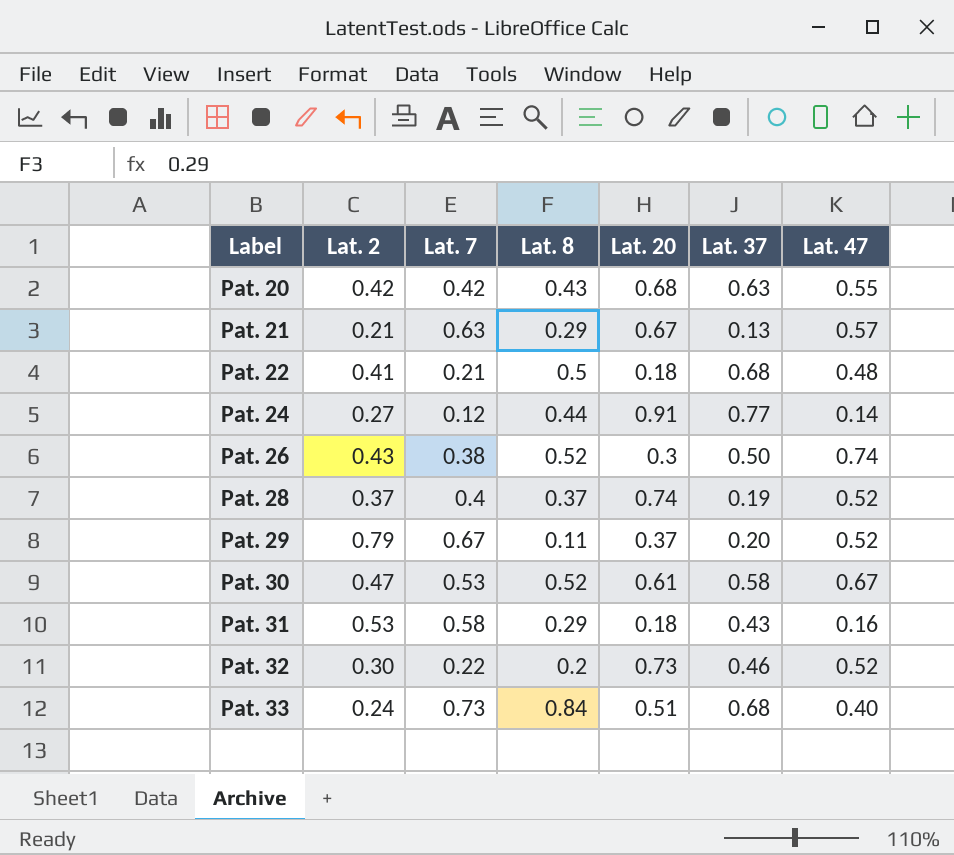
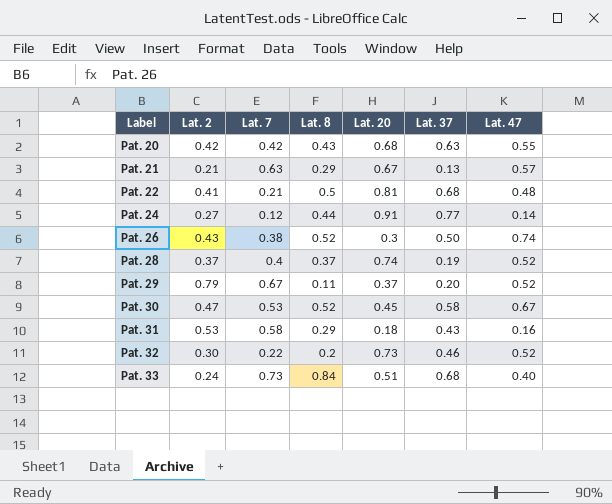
Pat. 22 | Lat. 20: 0.18 -> 0.81
Pat. 30 | Lat. 20: 0.61 -> 0.45

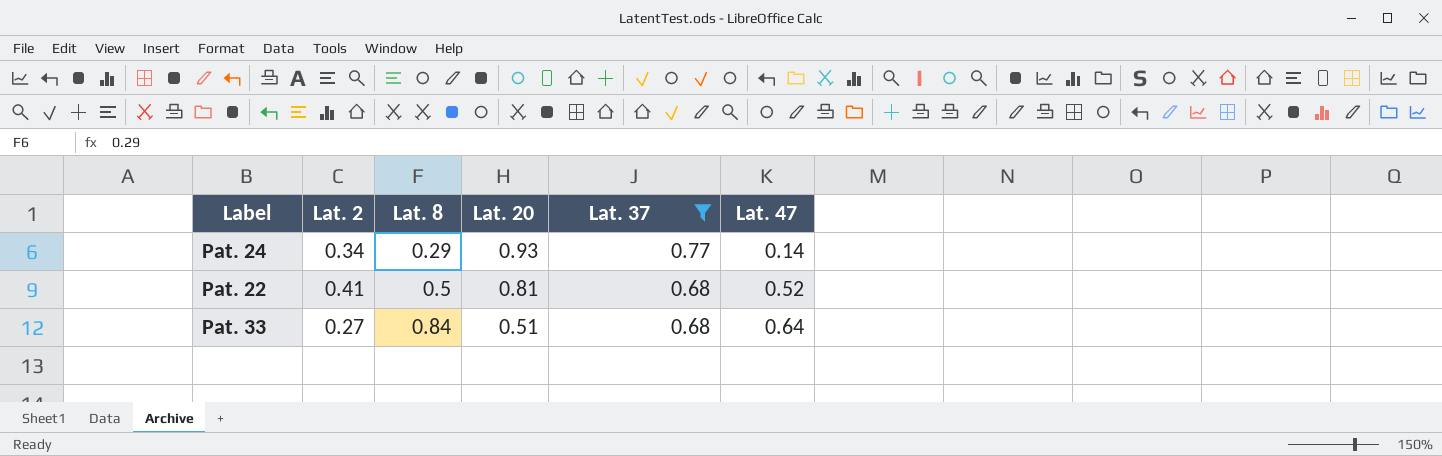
filter: none -> Lat. 37 >= 0.68
row order: Label ascending -> Lat. 8 ascending
column Lat. 7 | position: 3 -> none
Pat. 24 | Lat. 2: 0.27 -> 0.34
Pat. 24 | Lat. 8: 0.44 -> 0.29
Pat. 24 | Lat. 20: 0.91 -> 0.93
Pat. 22 | Lat. 47: 0.48 -> 0.52
Pat. 33 | Lat. 2: 0.24 -> 0.27
Pat. 33 | Lat. 47: 0.40 -> 0.64

